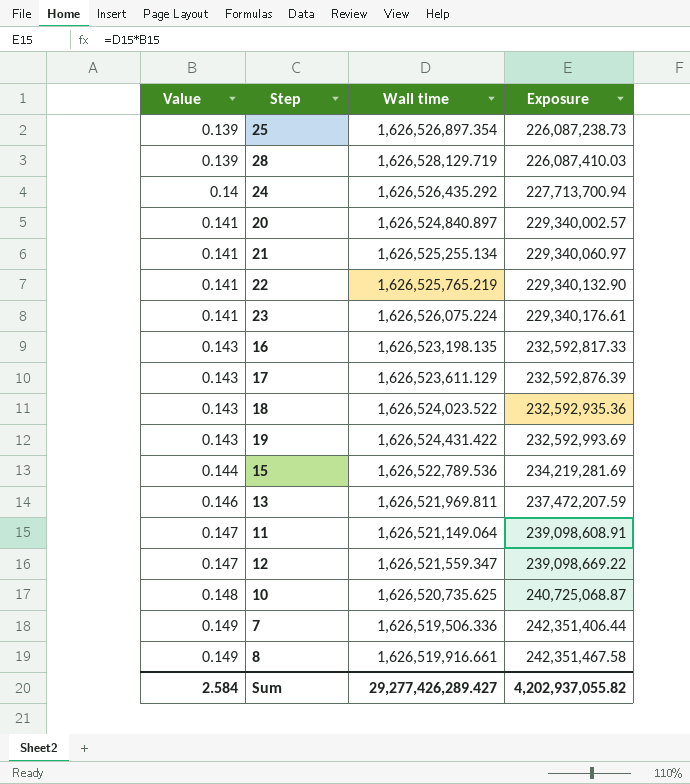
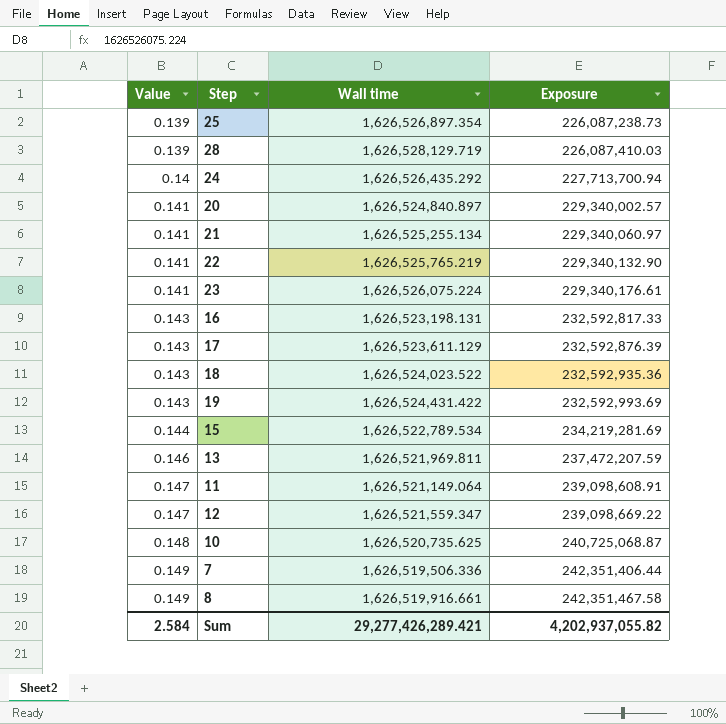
16 | Wall time: 1,626,523,198.135 -> 1,626,523,198.131
15 | Wall time: 1,626,522,789.536 -> 1,626,522,789.534
Sum | Wall time: 29,277,426,289.427 -> 29,277,426,289.421

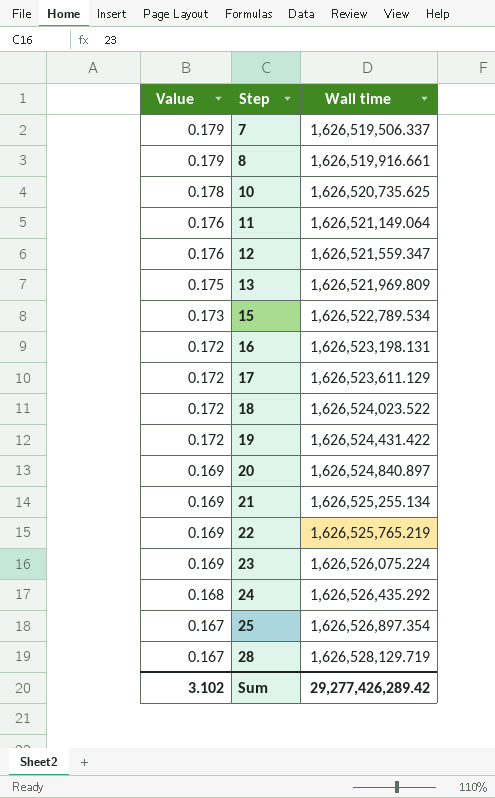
row order: Value ascending -> Value descending
column Exposure | formula: [Value] * [Wall time] -> none
7 | Value: 0.149 -> 0.179
7 | Wall time: 1,626,519,506.336 -> 1,626,519,506.337
8 | Value: 0.149 -> 0.179
10 | Value: 0.148 -> 0.178
11 | Value: 0.147 -> 0.176
12 | Value: 0.147 -> 0.176
13 | Value: 0.146 -> 0.175
13 | Wall time: 1,626,521,969.811 -> 1,626,521,969.809
15 | Value: 0.144 -> 0.173
16 | Value: 0.143 -> 0.172
17 | Value: 0.143 -> 0.172
18 | Value: 0.143 -> 0.172
19 | Value: 0.143 -> 0.172
20 | Value: 0.141 -> 0.169
21 | Value: 0.141 -> 0.169
22 | Value: 0.141 -> 0.169
23 | Value: 0.141 -> 0.169
24 | Value: 0.14 -> 0.168
25 | Value: 0.139 -> 0.167
28 | Value: 0.139 -> 0.167
Sum | Value: 2.584 -> 3.102
Sum | Wall time: 29,277,426,289.421 -> 29,277,426,289.42

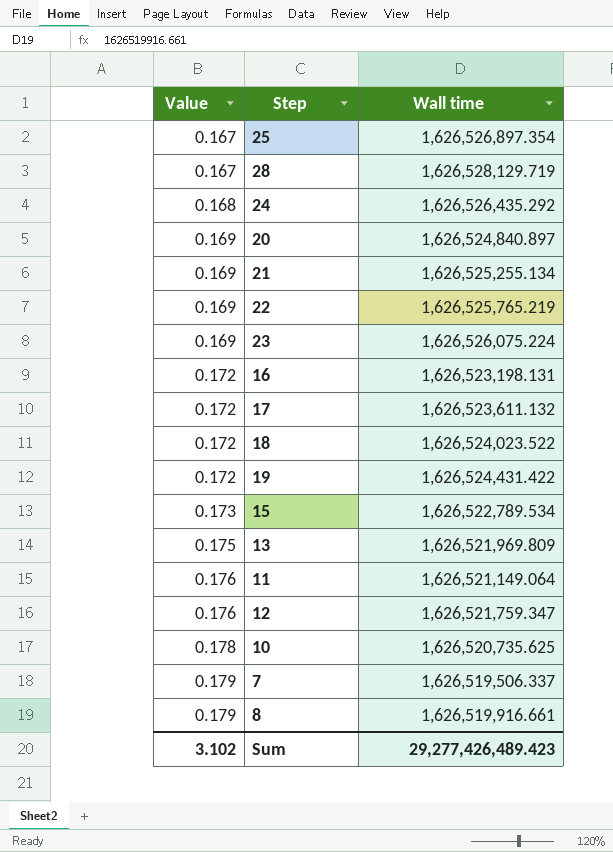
row order: Value descending -> Value ascending
17 | Wall time: 1,626,523,611.129 -> 1,626,523,611.132
12 | Wall time: 1,626,521,559.347 -> 1,626,521,759.347
Sum | Wall time: 29,277,426,289.42 -> 29,277,426,489.423

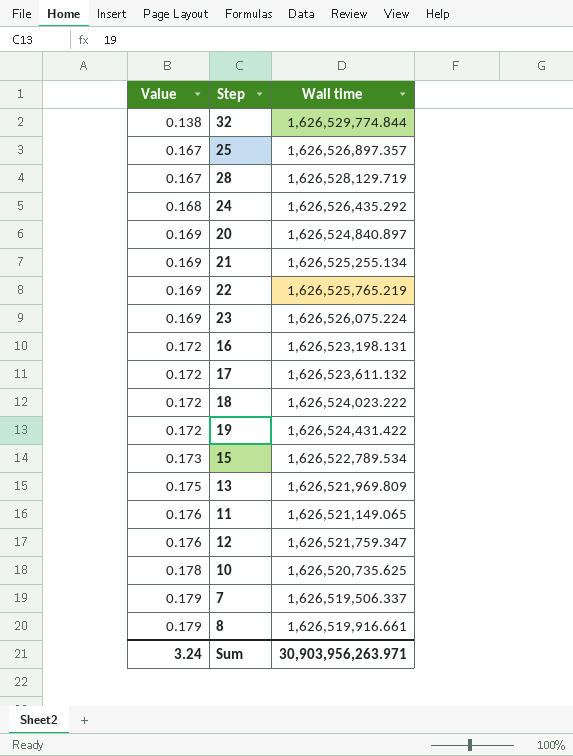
row 32: none -> 0.138 | 1,626,529,774.844
25 | Wall time: 1,626,526,897.354 -> 1,626,526,897.357
18 | Wall time: 1,626,524,023.522 -> 1,626,524,023.222
11 | Wall time: 1,626,521,149.064 -> 1,626,521,149.065
Sum | Value: 3.102 -> 3.24
Sum | Wall time: 29,277,426,489.423 -> 30,903,956,263.971

